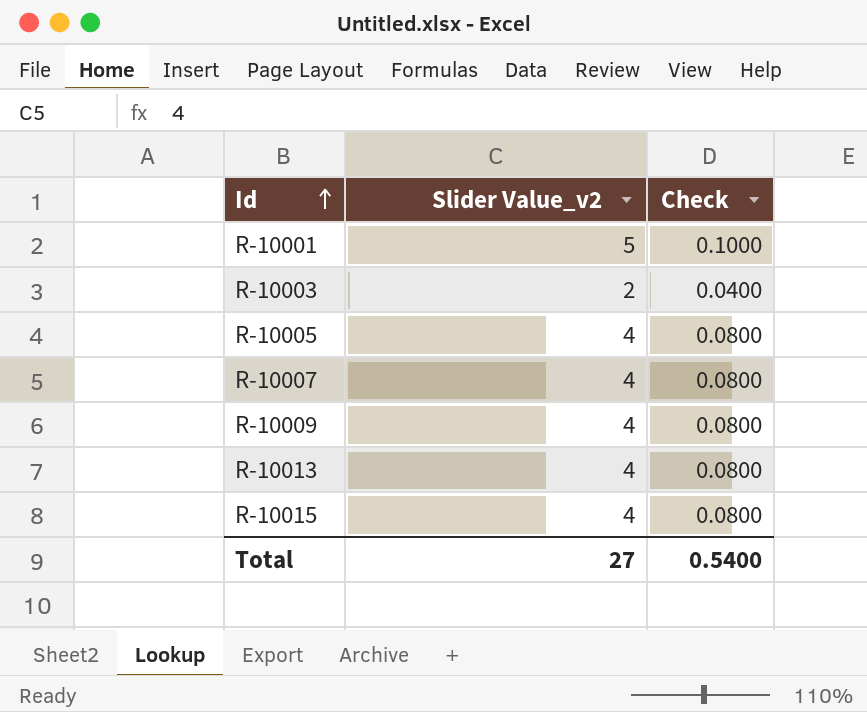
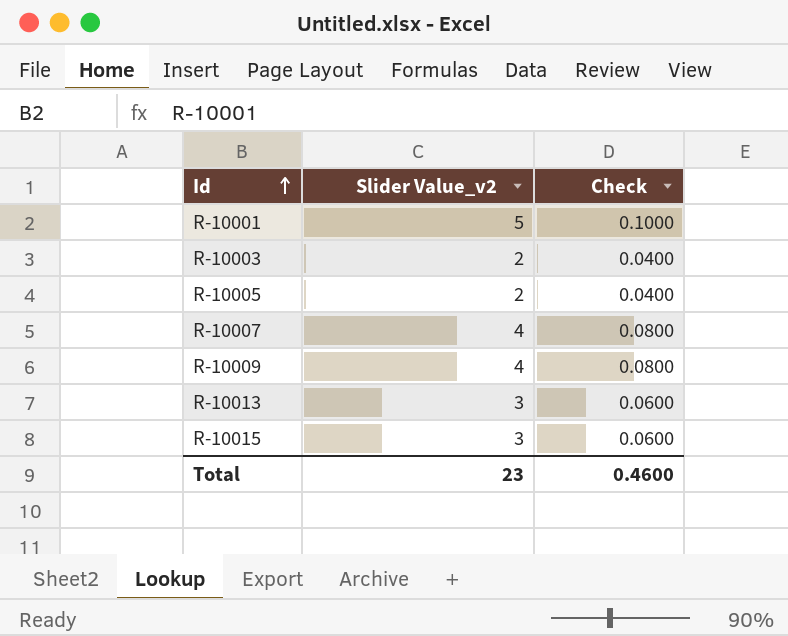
R-10005 | Slider Value_v2: 4 -> 2
R-10005 | Check: 0.0800 -> 0.0400
R-10013 | Slider Value_v2: 4 -> 3
R-10013 | Check: 0.0800 -> 0.0600
R-10015 | Slider Value_v2: 4 -> 3
R-10015 | Check: 0.0800 -> 0.0600
Total | Slider Value_v2: 27 -> 23
Total | Check: 0.5400 -> 0.4600

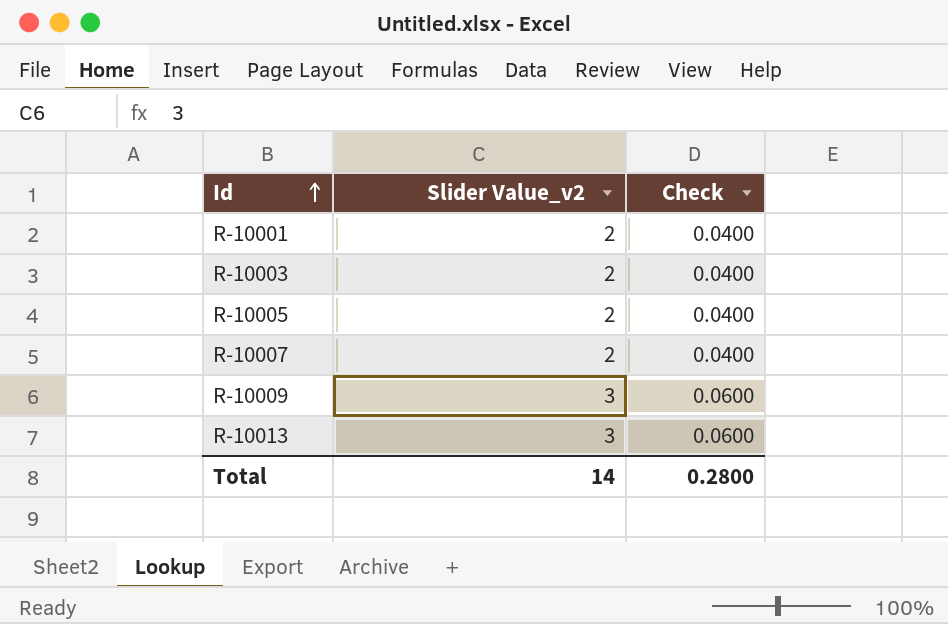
row R-10015: 3 | 0.0600 -> none
R-10001 | Slider Value_v2: 5 -> 2
R-10001 | Check: 0.1000 -> 0.0400
R-10007 | Slider Value_v2: 4 -> 2
R-10007 | Check: 0.0800 -> 0.0400
R-10009 | Slider Value_v2: 4 -> 3
R-10009 | Check: 0.0800 -> 0.0600
Total | Slider Value_v2: 23 -> 14
Total | Check: 0.4600 -> 0.2800

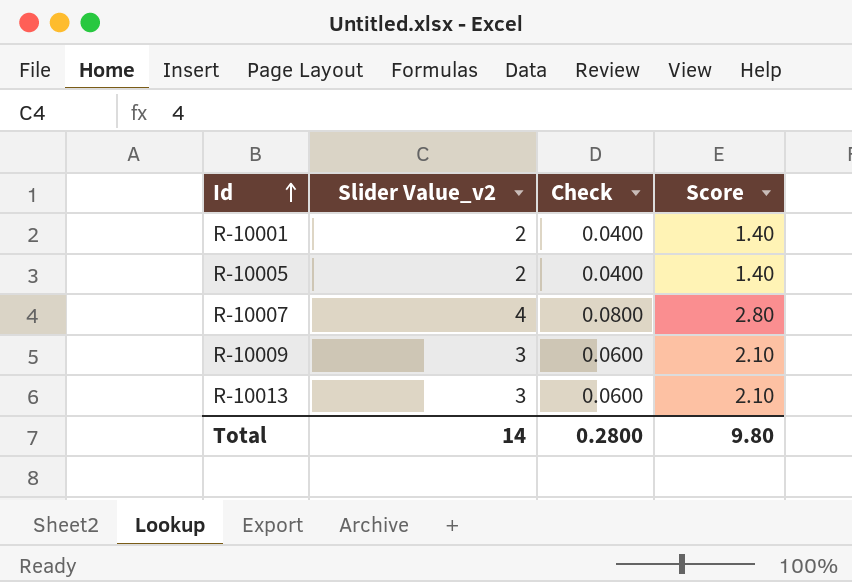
column Score | formula: none -> [Slider Value_v2] * 0.7
row R-10003: 2 | 0.0400 -> none
R-10007 | Slider Value_v2: 2 -> 4
R-10007 | Check: 0.0400 -> 0.0800

